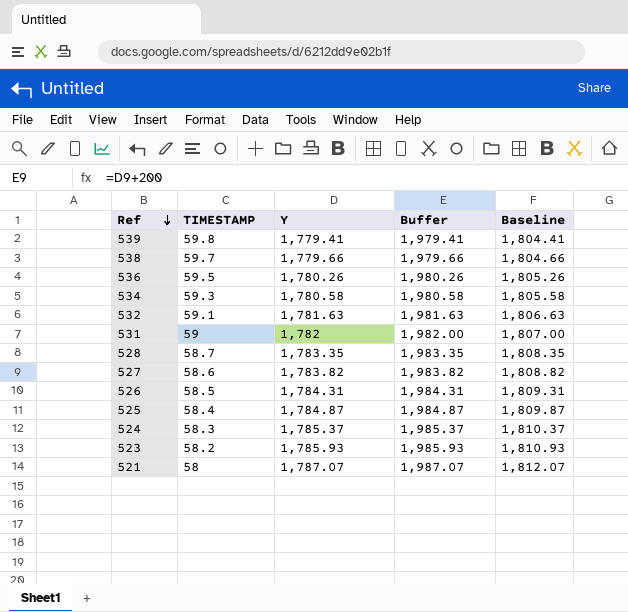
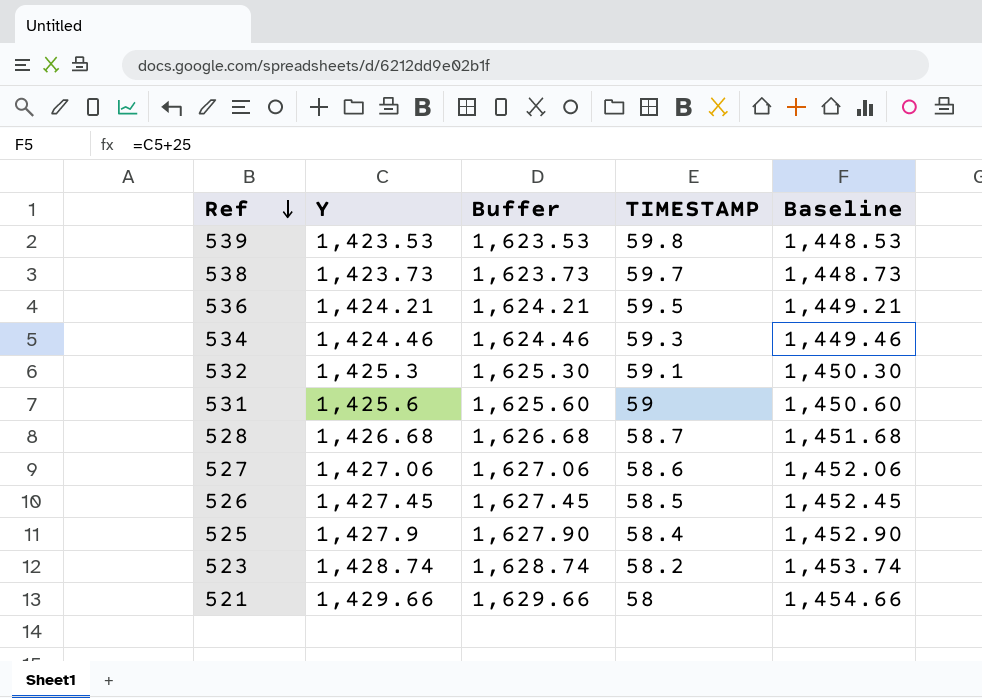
column TIMESTAMP | position: 2 -> 4
row 524: 58.3 | 1,785.37 | 1,985.37 | 1,810.37 -> none
539 | Y: 1,779.41 -> 1,423.53
539 | Buffer: 1,979.41 -> 1,623.53
539 | Baseline: 1,804.41 -> 1,448.53
538 | Y: 1,779.66 -> 1,423.73
538 | Buffer: 1,979.66 -> 1,623.73
538 | Baseline: 1,804.66 -> 1,448.73
536 | Y: 1,780.26 -> 1,424.21
536 | Buffer: 1,980.26 -> 1,624.21
536 | Baseline: 1,805.26 -> 1,449.21
534 | Y: 1,780.58 -> 1,424.46
534 | Buffer: 1,980.58 -> 1,624.46
534 | Baseline: 1,805.58 -> 1,449.46
532 | Y: 1,781.63 -> 1,425.3
532 | Buffer: 1,981.63 -> 1,625.30
532 | Baseline: 1,806.63 -> 1,450.30
531 | Y: 1,782 -> 1,425.6
531 | Buffer: 1,982.00 -> 1,625.60
531 | Baseline: 1,807.00 -> 1,450.60
528 | Y: 1,783.35 -> 1,426.68
528 | Buffer: 1,983.35 -> 1,626.68
528 | Baseline: 1,808.35 -> 1,451.68
527 | Y: 1,783.82 -> 1,427.06
527 | Buffer: 1,983.82 -> 1,627.06
527 | Baseline: 1,808.82 -> 1,452.06
526 | Y: 1,784.31 -> 1,427.45
526 | Buffer: 1,984.31 -> 1,627.45
526 | Baseline: 1,809.31 -> 1,452.45
525 | Y: 1,784.87 -> 1,427.9
525 | Buffer: 1,984.87 -> 1,627.90
525 | Baseline: 1,809.87 -> 1,452.90
523 | Y: 1,785.93 -> 1,428.74
523 | Buffer: 1,985.93 -> 1,628.74
523 | Baseline: 1,810.93 -> 1,453.74
521 | Y: 1,787.07 -> 1,429.66
521 | Buffer: 1,987.07 -> 1,629.66
521 | Baseline: 1,812.07 -> 1,454.66

